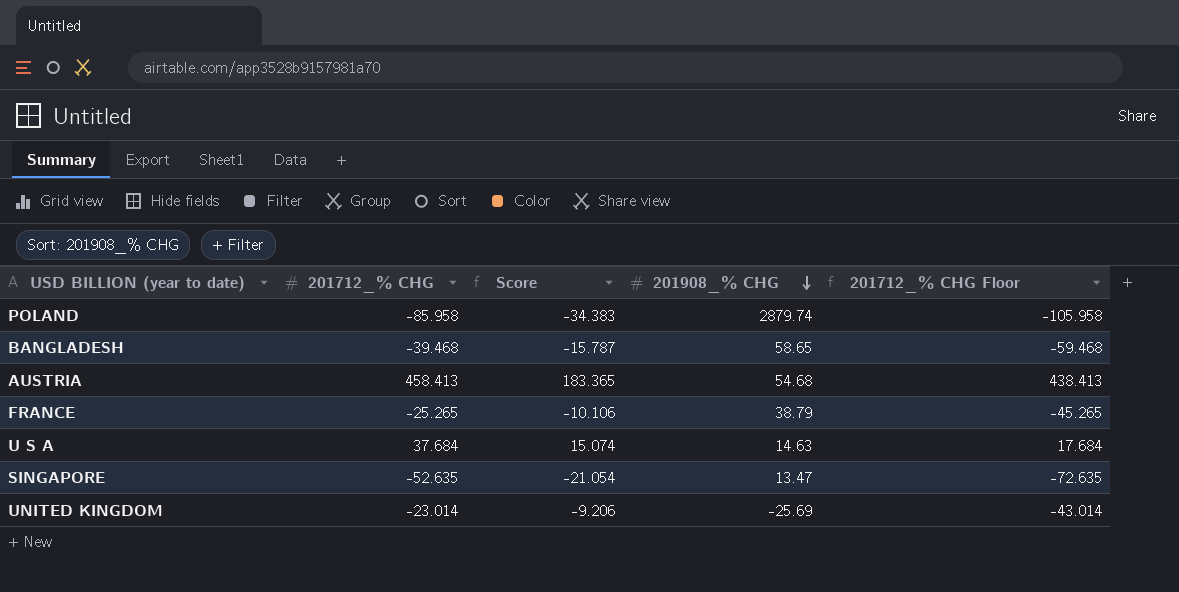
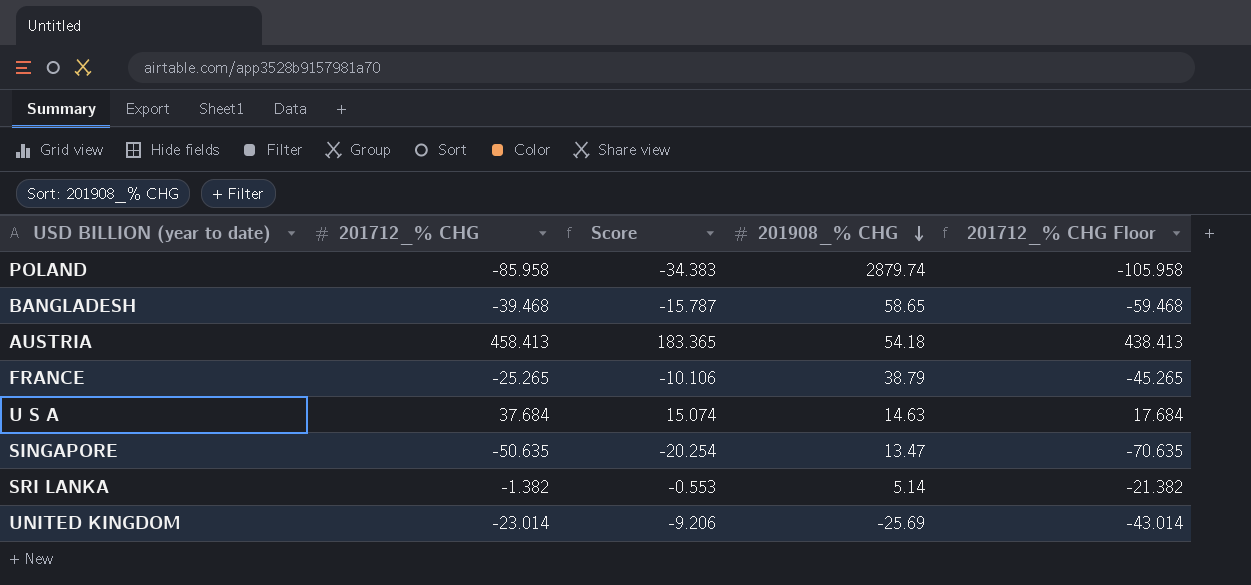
AUSTRIA | 201908_% CHG: 54.68 -> 54.18
SINGAPORE | 201712_% CHG: -52.635 -> -50.635
SINGAPORE | Score: -21.054 -> -20.254
SINGAPORE | 201712_% CHG Floor: -72.635 -> -70.635
row SRI LANKA: none -> -1.382 | -0.553 | 5.14 | -21.382

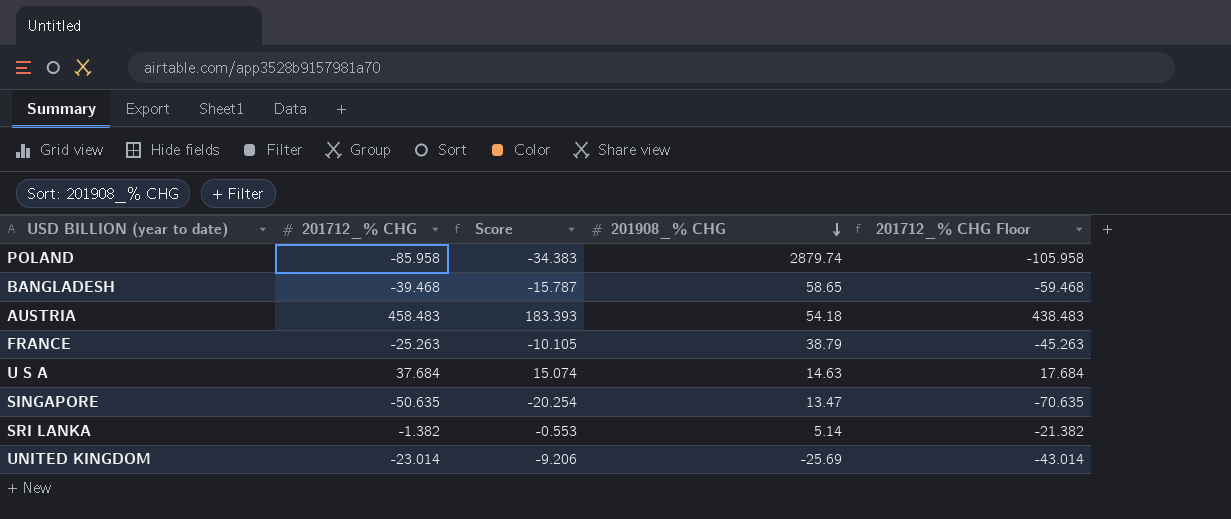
AUSTRIA | 201712_% CHG: 458.413 -> 458.483
AUSTRIA | Score: 183.365 -> 183.393
AUSTRIA | 201712_% CHG Floor: 438.413 -> 438.483
FRANCE | 201712_% CHG: -25.265 -> -25.263
FRANCE | Score: -10.106 -> -10.105
FRANCE | 201712_% CHG Floor: -45.265 -> -45.263

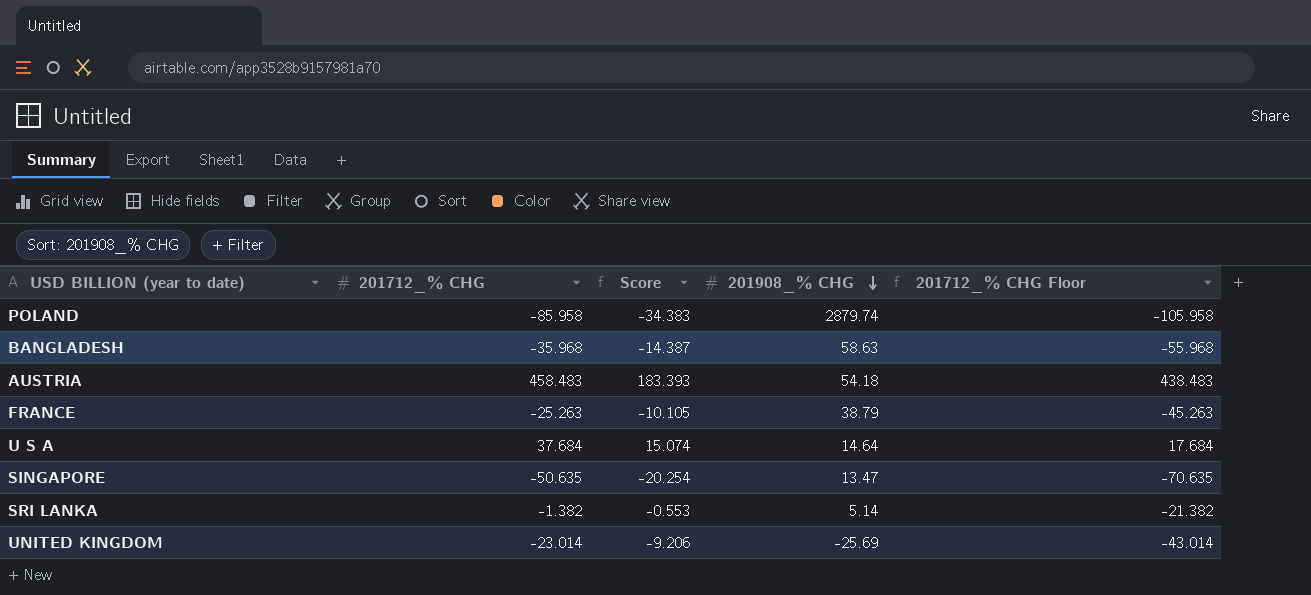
BANGLADESH | 201712_% CHG: -39.468 -> -35.968
BANGLADESH | Score: -15.787 -> -14.387
BANGLADESH | 201908_% CHG: 58.65 -> 58.63
BANGLADESH | 201712_% CHG Floor: -59.468 -> -55.968
U S A | 201908_% CHG: 14.63 -> 14.64

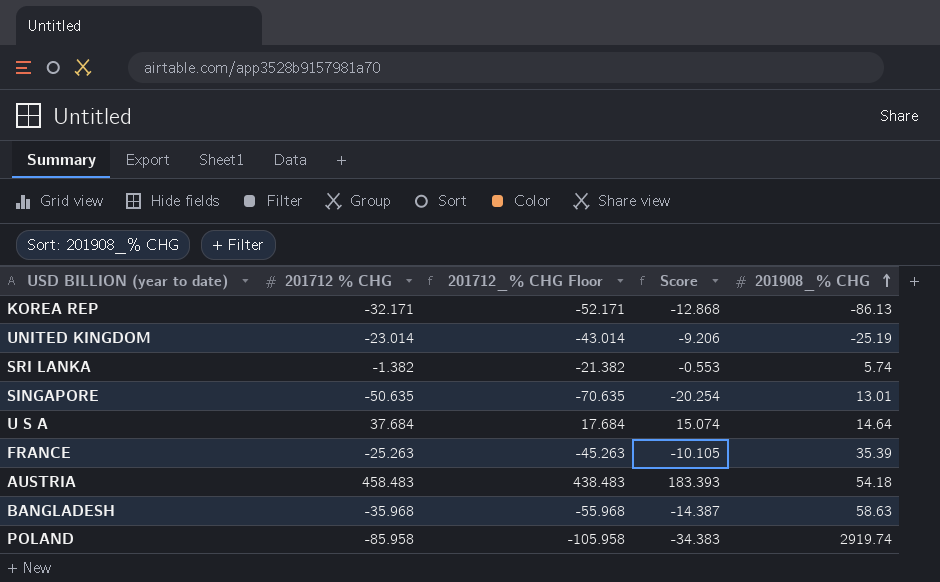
row order: 201908_% CHG descending -> 201908_% CHG ascending
column name: 201712_% CHG -> 201712 % CHG
column 201712_% CHG Floor | position: 5 -> 3
row KOREA REP: none -> -32.171 | -52.171 | -12.868 | -86.13
UNITED KINGDOM | 201908_% CHG: -25.69 -> -25.19
SRI LANKA | 201908_% CHG: 5.14 -> 5.74
SINGAPORE | 201908_% CHG: 13.47 -> 13.01
FRANCE | 201908_% CHG: 38.79 -> 35.39
POLAND | 201908_% CHG: 2879.74 -> 2919.74

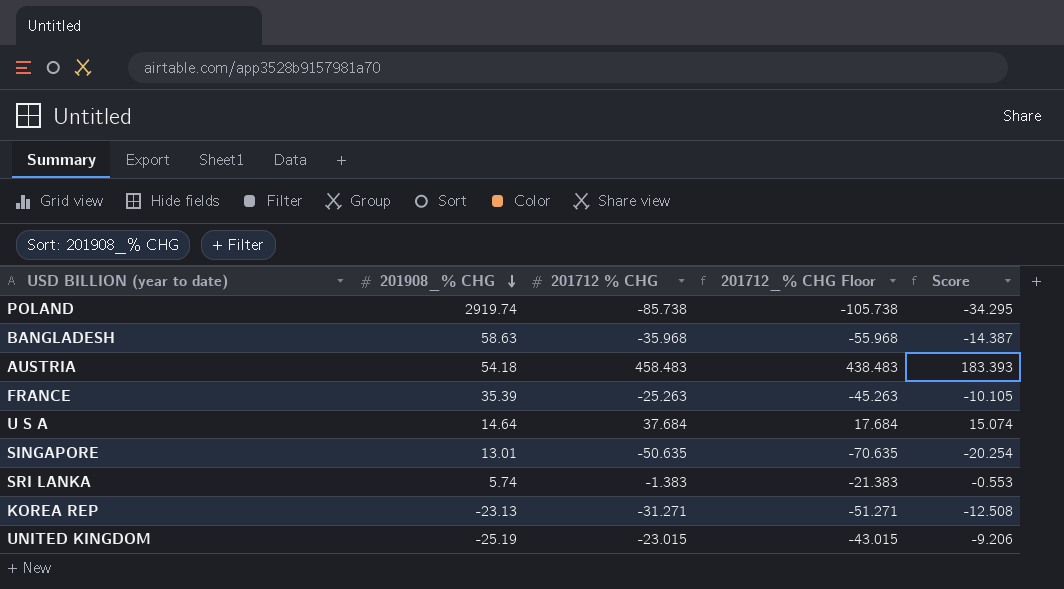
row order: 201908_% CHG ascending -> 201908_% CHG descending
column 201908_% CHG | position: 5 -> 2
POLAND | 201712 % CHG: -85.958 -> -85.738
POLAND | 201712_% CHG Floor: -105.958 -> -105.738
POLAND | Score: -34.383 -> -34.295
SRI LANKA | 201712 % CHG: -1.382 -> -1.383
SRI LANKA | 201712_% CHG Floor: -21.382 -> -21.383
KOREA REP | 201908_% CHG: -86.13 -> -23.13
KOREA REP | 201712 % CHG: -32.171 -> -31.271
KOREA REP | 201712_% CHG Floor: -52.171 -> -51.271
KOREA REP | Score: -12.868 -> -12.508
UNITED KINGDOM | 201712 % CHG: -23.014 -> -23.015
UNITED KINGDOM | 201712_% CHG Floor: -43.014 -> -43.015

